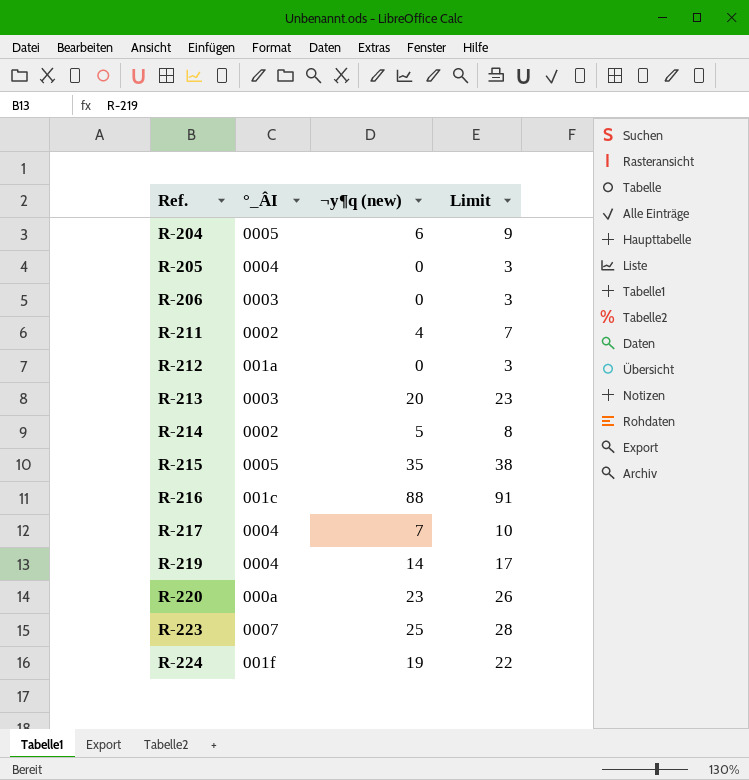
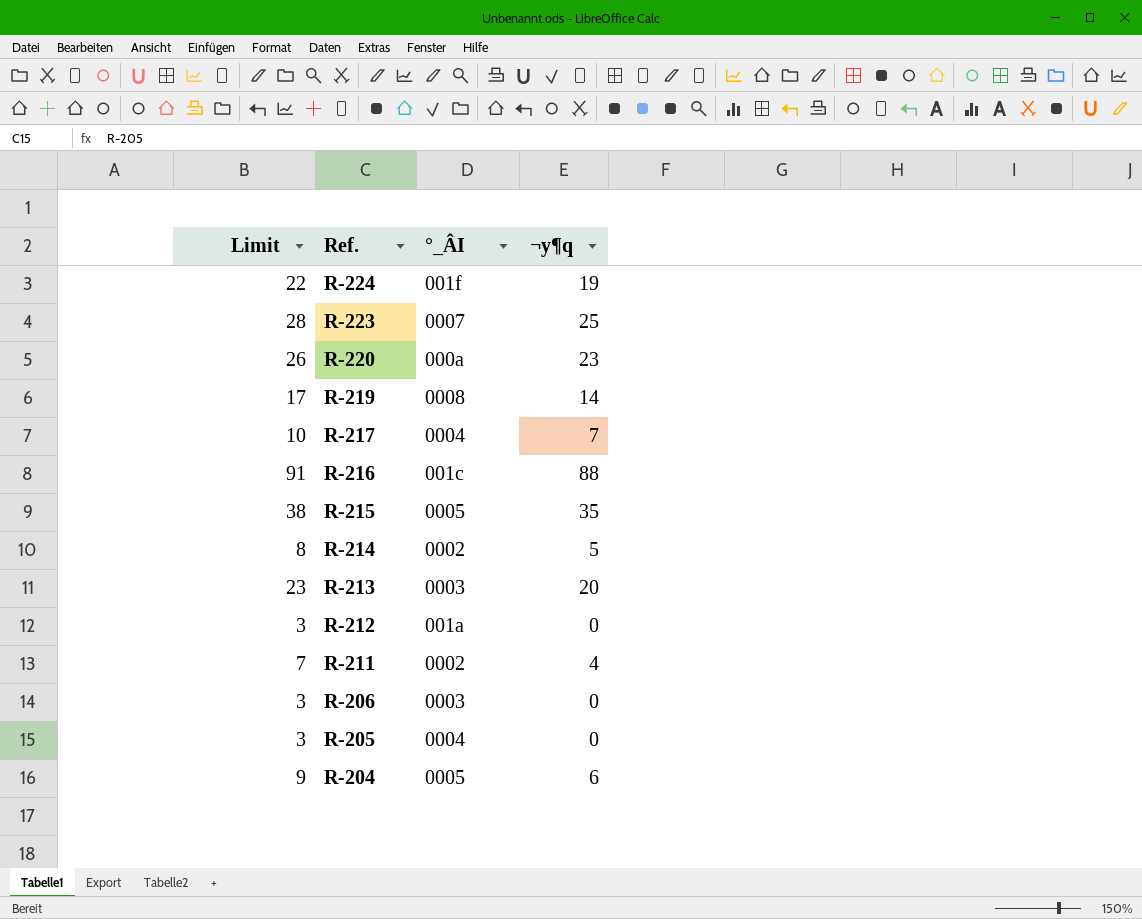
row order: Ref. ascending -> Ref. descending
column Limit | position: 4 -> 1
column name: ¬y¶q (new) -> ¬y¶q
R-219 | °_ÂI: 0004 -> 0008

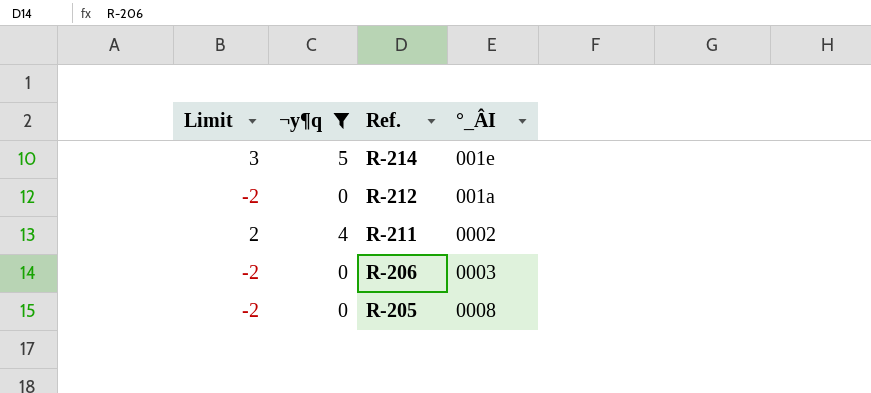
filter: none -> ¬y¶q <= 5
column Limit | formula: [¬y¶q] + 3 -> [¬y¶q] - 2
column ¬y¶q | position: 4 -> 2
R-214 | °_ÂI: 0002 -> 001e
R-205 | °_ÂI: 0004 -> 0008

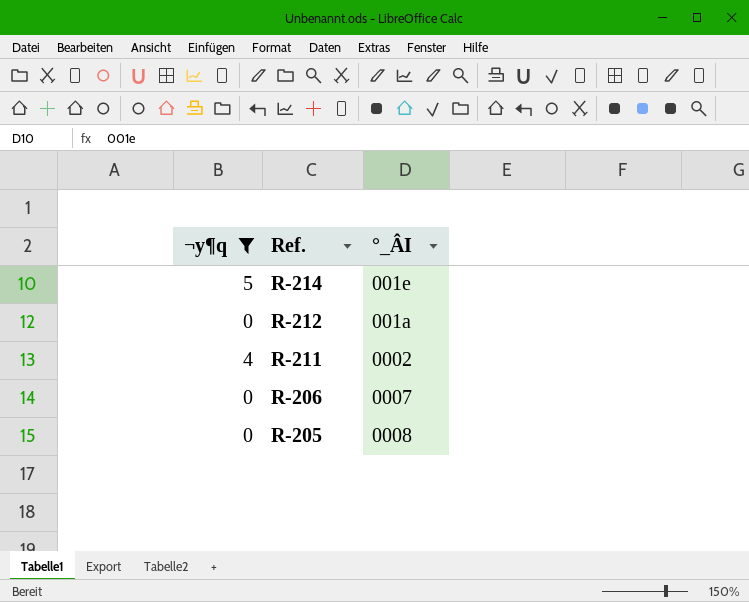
column Limit | formula: [¬y¶q] - 2 -> none
R-206 | °_ÂI: 0003 -> 0007

